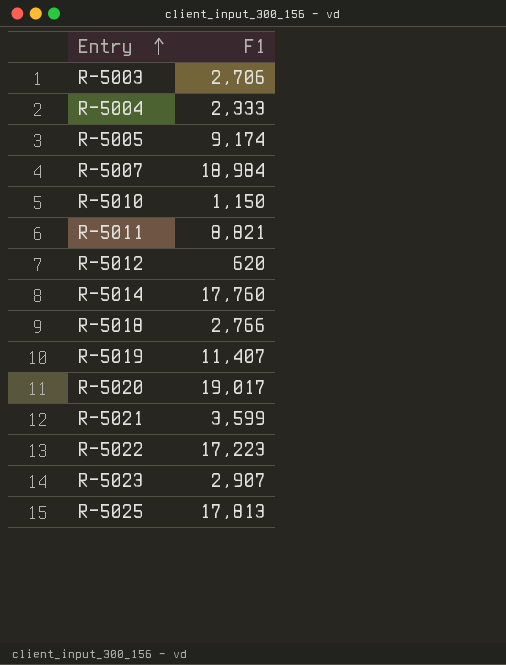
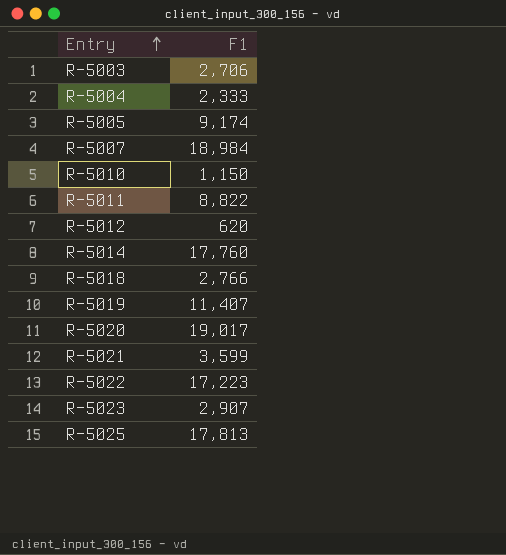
R-5011 | F1: 8,821 -> 8,822

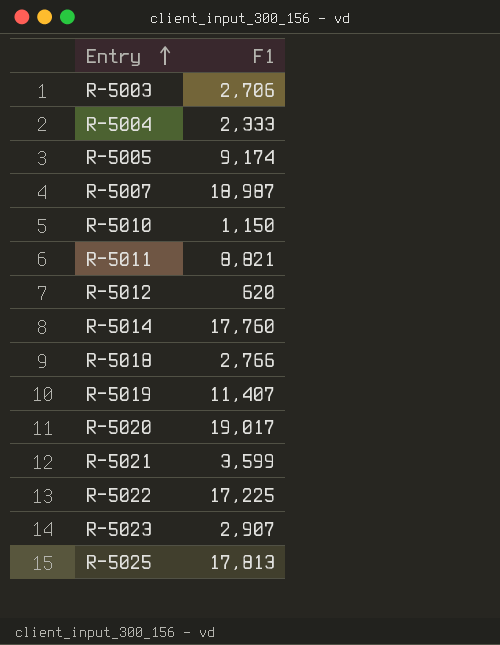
R-5007 | F1: 18,984 -> 18,987
R-5011 | F1: 8,822 -> 8,821
R-5022 | F1: 17,223 -> 17,225

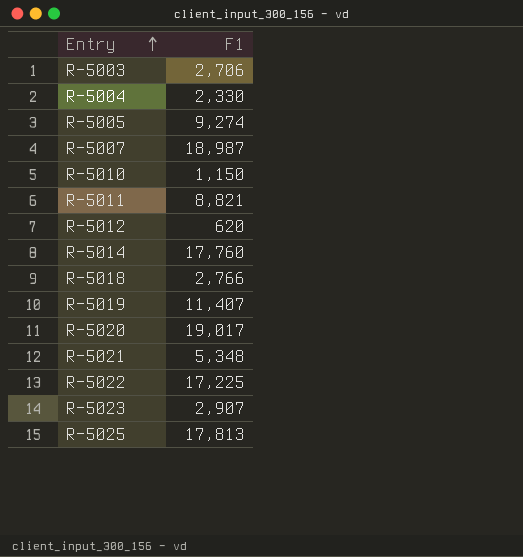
R-5004 | F1: 2,333 -> 2,330
R-5005 | F1: 9,174 -> 9,274
R-5021 | F1: 3,599 -> 5,348

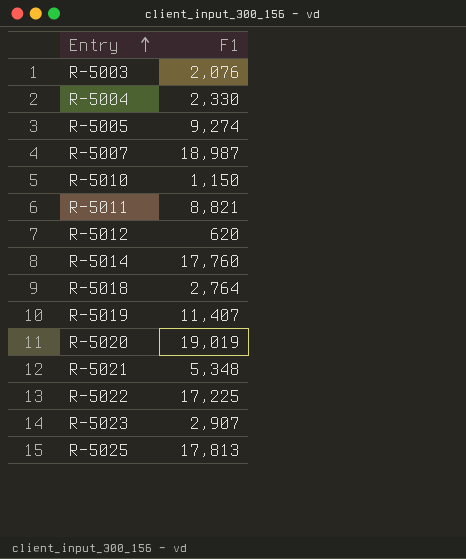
R-5003 | F1: 2,706 -> 2,076
R-5018 | F1: 2,766 -> 2,764
R-5020 | F1: 19,017 -> 19,019

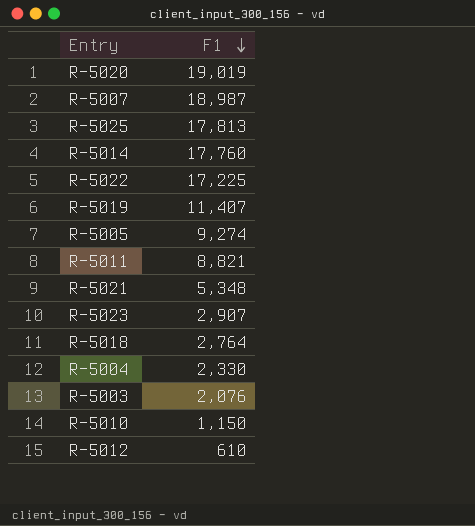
row order: Entry ascending -> F1 descending
R-5012 | F1: 620 -> 610

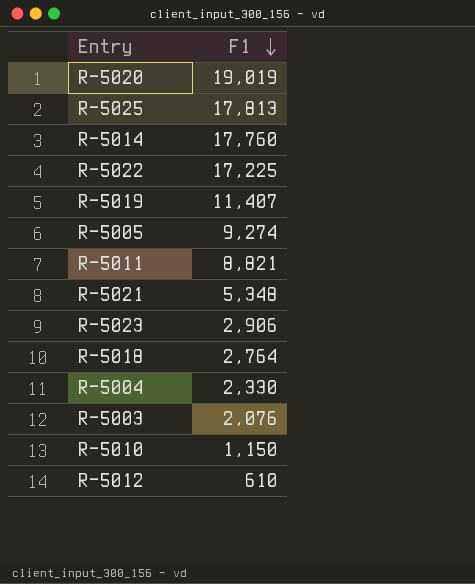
row R-5007: 18,987 -> none
R-5023 | F1: 2,907 -> 2,906

